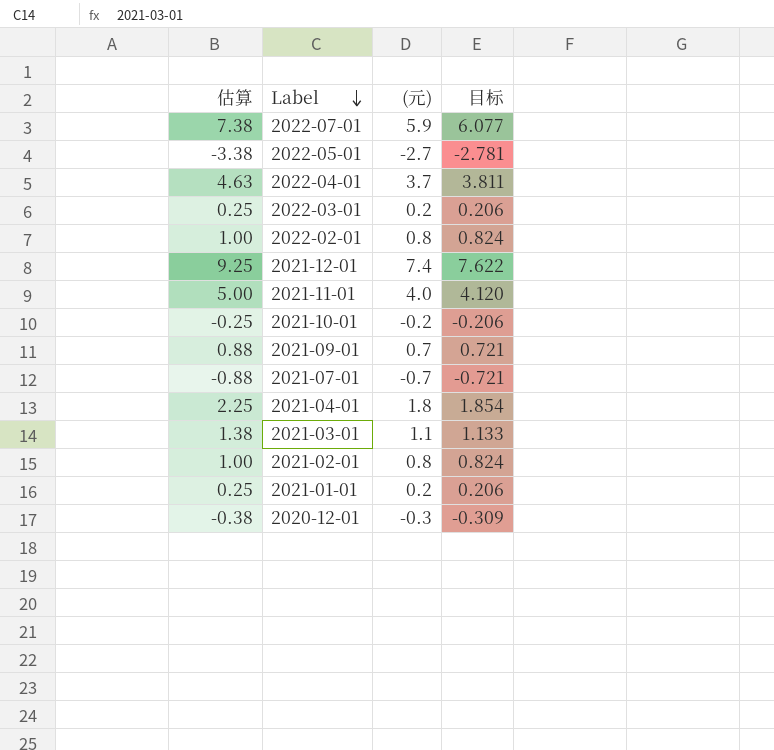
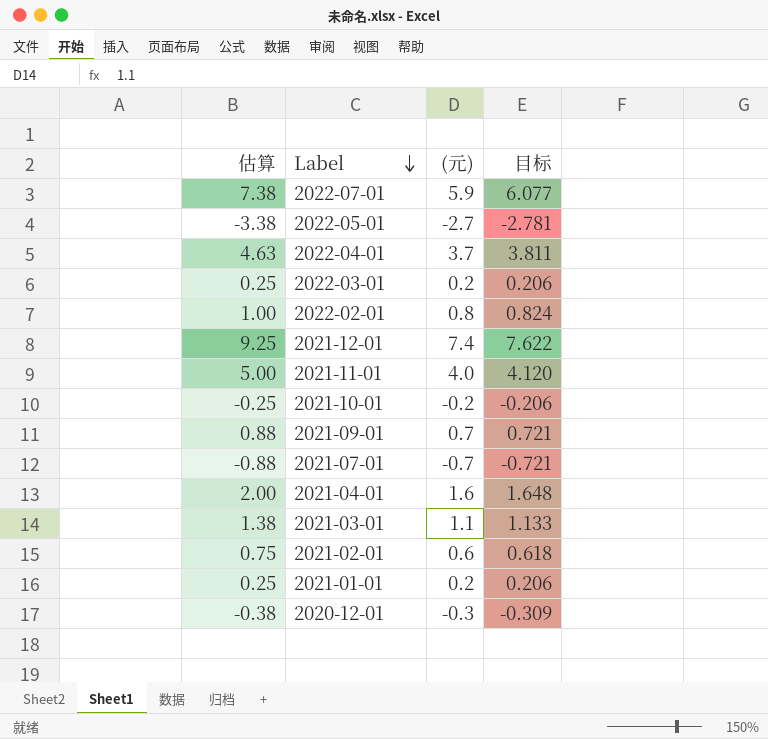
2021-04-01 | 估算: 2.25 -> 2.00
2021-04-01 | (元): 1.8 -> 1.6
2021-04-01 | 目标: 1.854 -> 1.648
2021-02-01 | 估算: 1.00 -> 0.75
2021-02-01 | (元): 0.8 -> 0.6
2021-02-01 | 目标: 0.824 -> 0.618

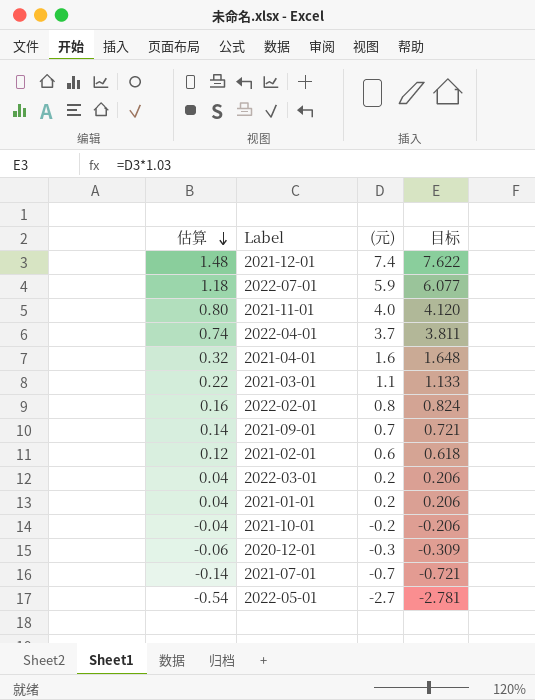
row order: Label descending -> 估算 descending
column 估算 | formula: [(元)] * 1.25 -> [(元)] * 0.2

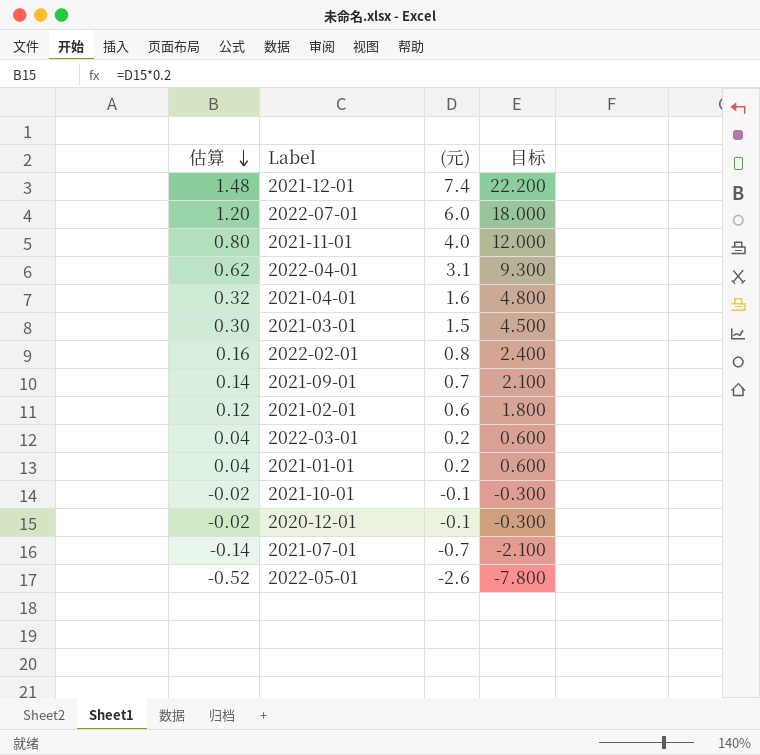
column 目标 | formula: [(元)] * 1.03 -> [(元)] * 3
2022-07-01 | 估算: 1.18 -> 1.20
2022-07-01 | (元): 5.9 -> 6.0
2022-04-01 | 估算: 0.74 -> 0.62
2022-04-01 | (元): 3.7 -> 3.1
2021-03-01 | 估算: 0.22 -> 0.30
2021-03-01 | (元): 1.1 -> 1.5
2021-10-01 | 估算: -0.04 -> -0.02
2021-10-01 | (元): -0.2 -> -0.1
2020-12-01 | 估算: -0.06 -> -0.02
2020-12-01 | (元): -0.3 -> -0.1
2022-05-01 | 估算: -0.54 -> -0.52
2022-05-01 | (元): -2.7 -> -2.6

